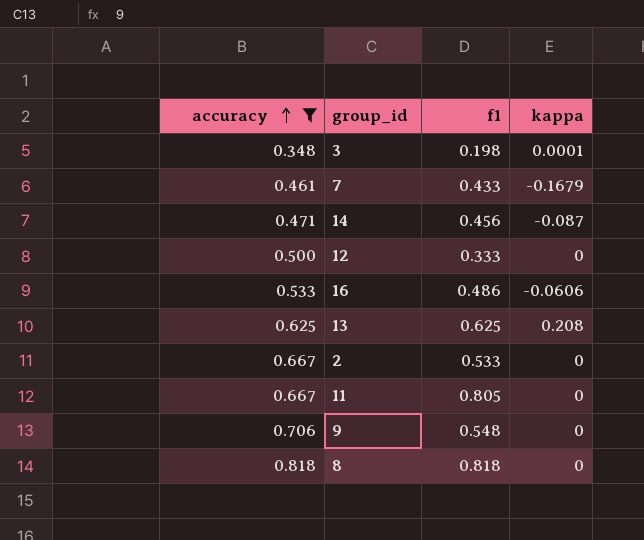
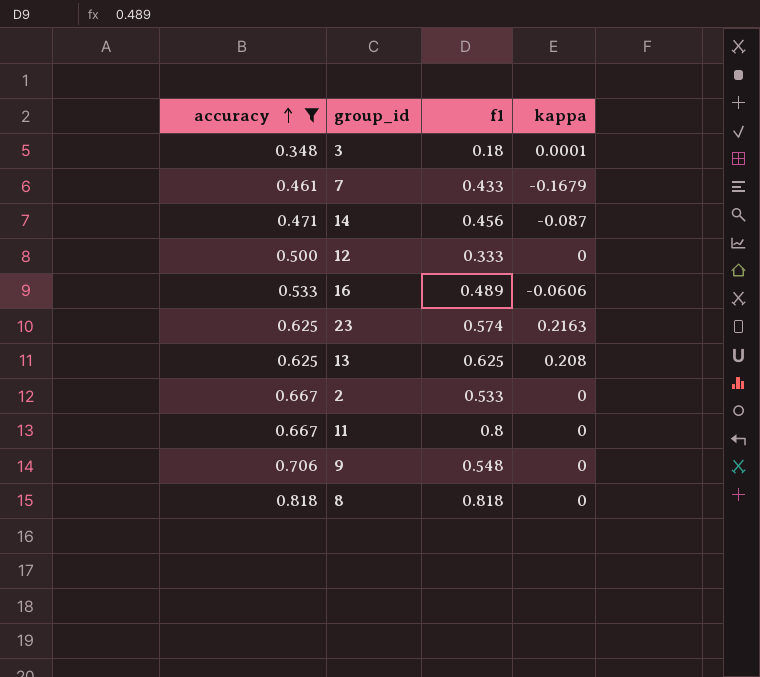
3 | f1: 0.198 -> 0.18
16 | f1: 0.486 -> 0.489
row 23: none -> 0.625 | 0.574 | 0.2163
11 | f1: 0.805 -> 0.8

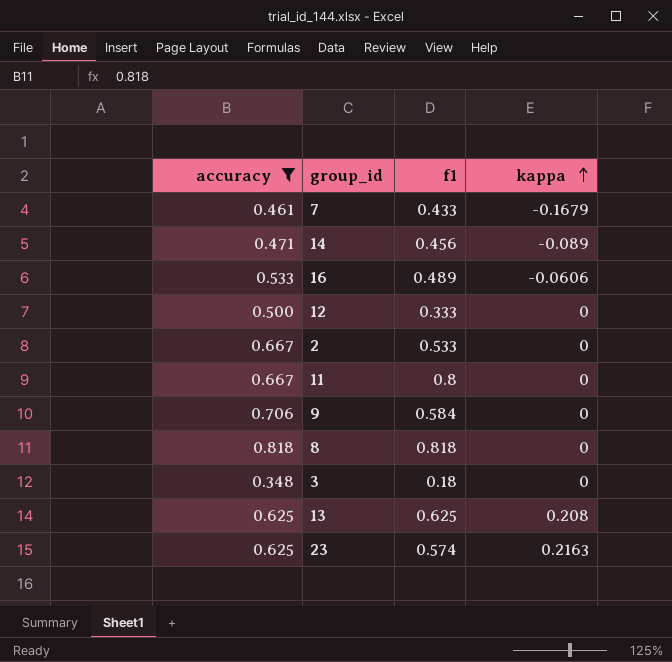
row order: accuracy ascending -> kappa ascending
14 | kappa: -0.087 -> -0.089
9 | f1: 0.548 -> 0.584
3 | kappa: 0.0001 -> 0

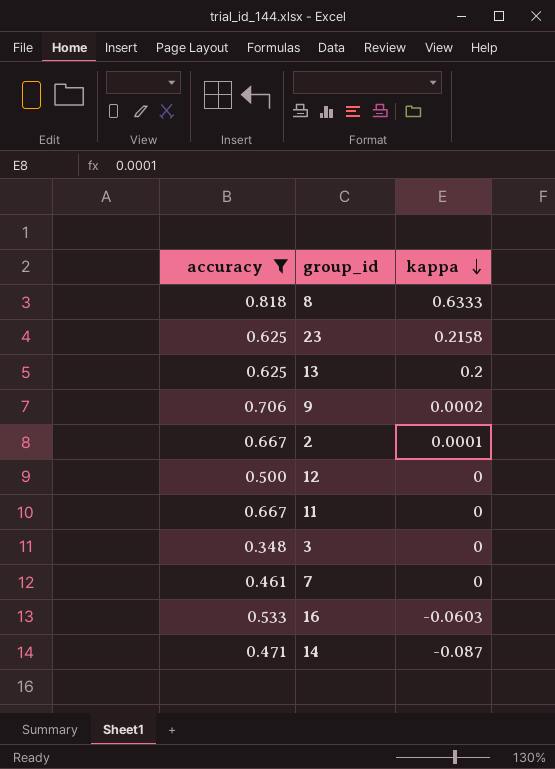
row order: kappa ascending -> kappa descending
column f1 | position: 3 -> none
8 | kappa: 0 -> 0.6333
23 | kappa: 0.2163 -> 0.2158
13 | kappa: 0.208 -> 0.2
9 | kappa: 0 -> 0.0002
2 | kappa: 0 -> 0.0001
7 | kappa: -0.1679 -> 0
16 | kappa: -0.0606 -> -0.0603
14 | kappa: -0.089 -> -0.087

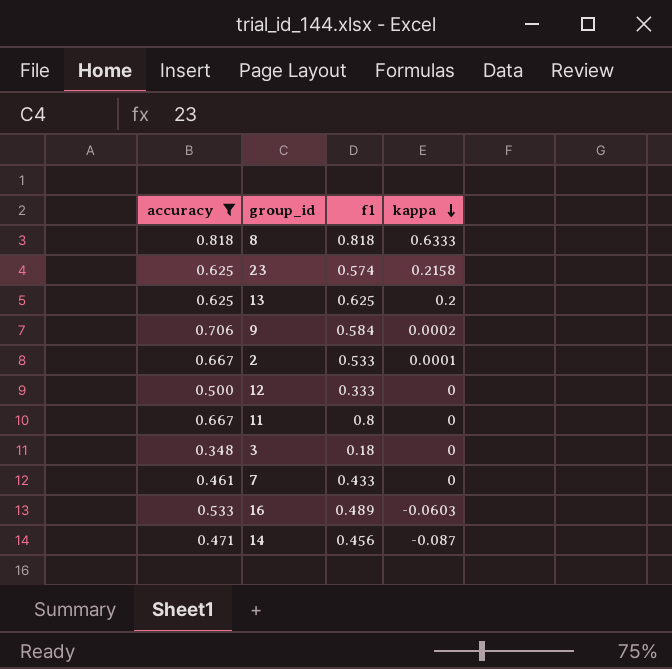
column f1 | position: none -> 3

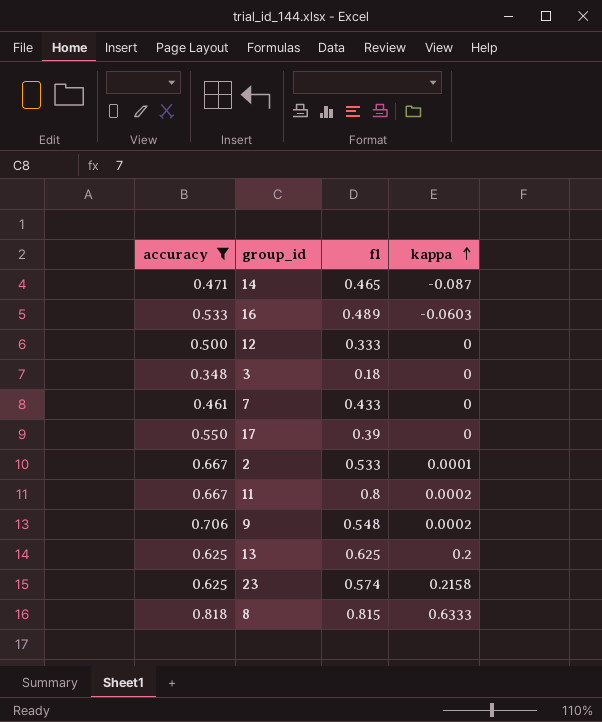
row order: kappa descending -> kappa ascending
14 | f1: 0.456 -> 0.465
row 17: none -> 0.550 | 0.39 | 0
11 | kappa: 0 -> 0.0002
9 | f1: 0.584 -> 0.548
8 | f1: 0.818 -> 0.815

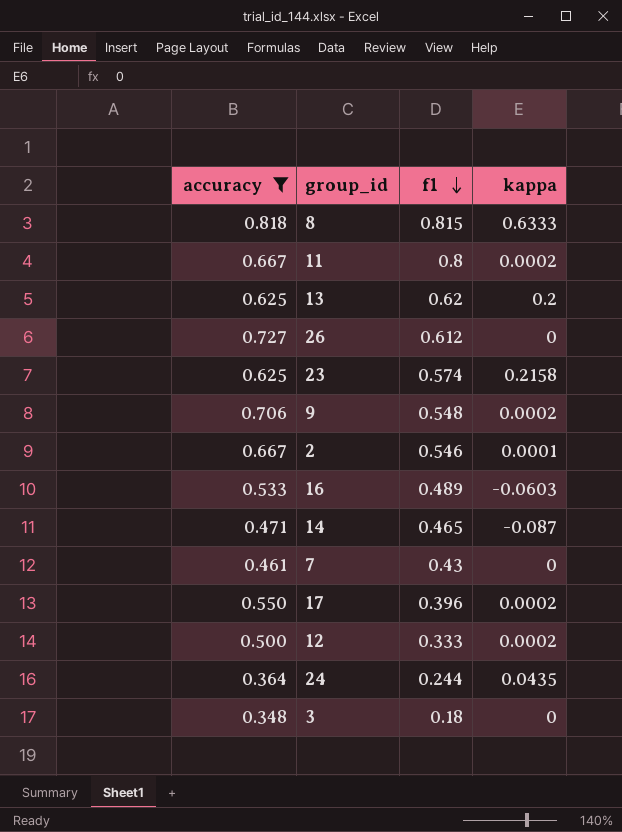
row order: kappa ascending -> f1 descending
13 | f1: 0.625 -> 0.62
row 26: none -> 0.727 | 0.612 | 0
2 | f1: 0.533 -> 0.546
7 | f1: 0.433 -> 0.43
17 | f1: 0.39 -> 0.396
17 | kappa: 0 -> 0.0002
12 | kappa: 0 -> 0.0002
row 24: none -> 0.364 | 0.244 | 0.0435

